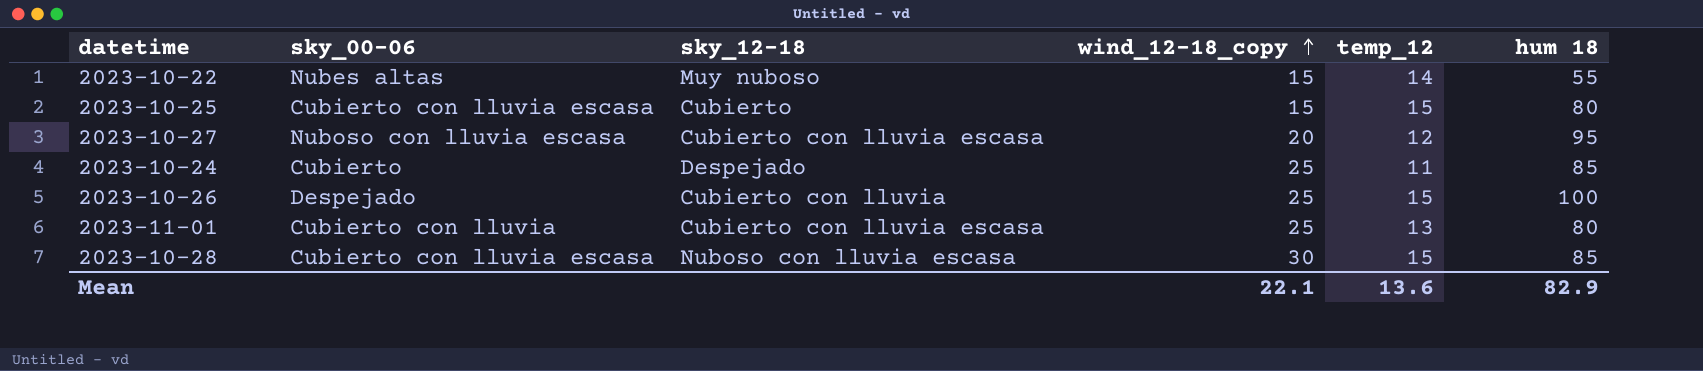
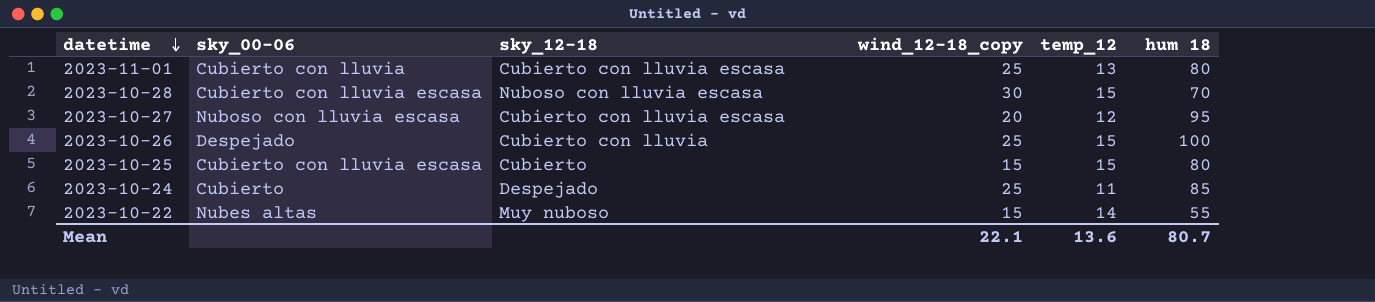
row order: wind_12-18_copy ascending -> datetime descending
2023-10-28 | hum 18: 85 -> 70
Mean | hum 18: 82.9 -> 80.7

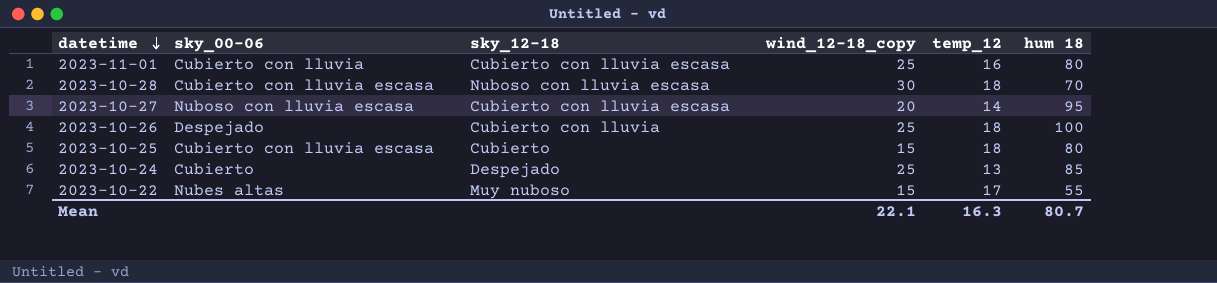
2023-11-01 | temp_12: 13 -> 16
2023-10-28 | temp_12: 15 -> 18
2023-10-27 | temp_12: 12 -> 14
2023-10-26 | temp_12: 15 -> 18
2023-10-25 | temp_12: 15 -> 18
2023-10-24 | temp_12: 11 -> 13
2023-10-22 | temp_12: 14 -> 17
Mean | temp_12: 13.6 -> 16.3

